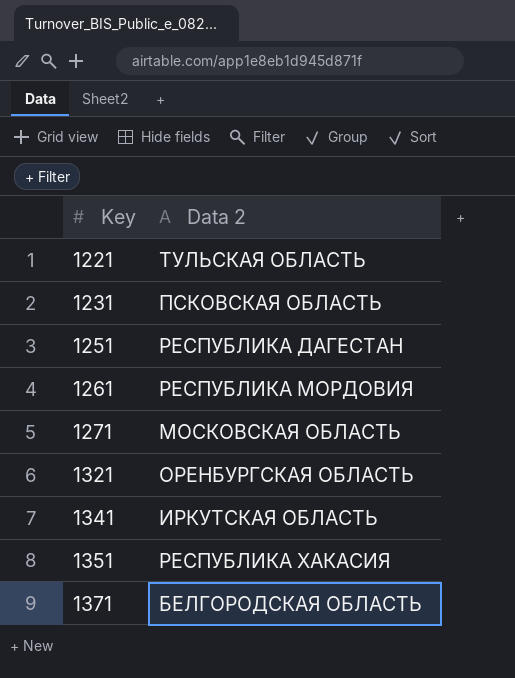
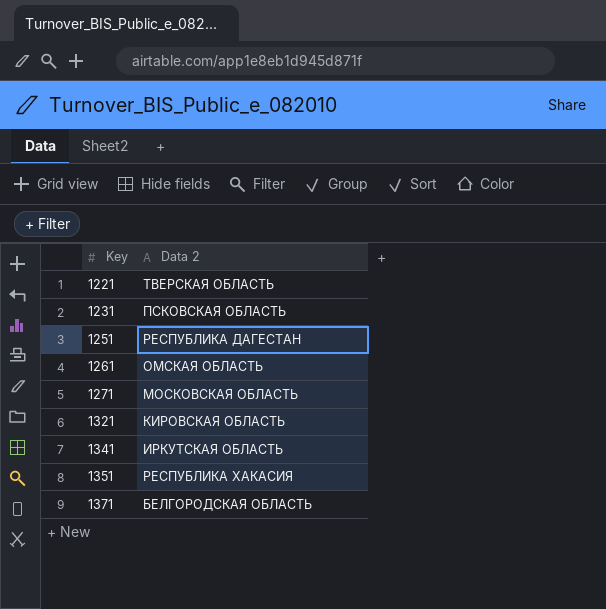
1221 | Data 2: ТУЛЬСКАЯ ОБЛАСТЬ -> ТВЕРСКАЯ ОБЛАСТЬ
1261 | Data 2: РЕСПУБЛИКА МОРДОВИЯ -> ОМСКАЯ ОБЛАСТЬ
1321 | Data 2: ОРЕНБУРГСКАЯ ОБЛАСТЬ -> КИРОВСКАЯ ОБЛАСТЬ

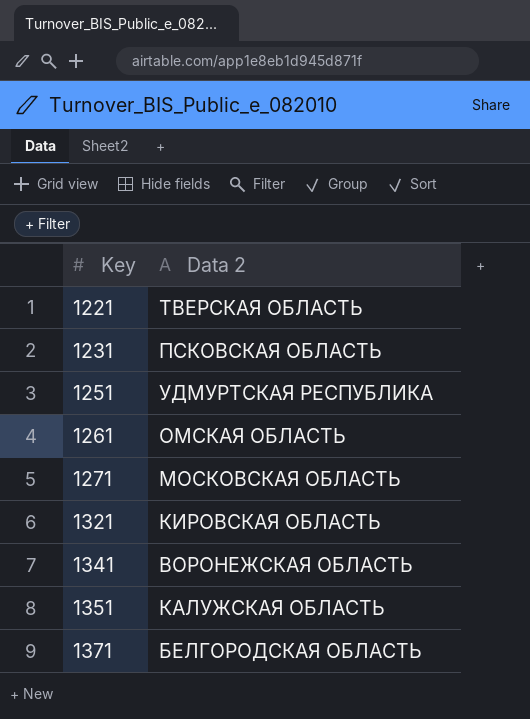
1251 | Data 2: РЕСПУБЛИКА ДАГЕСТАН -> УДМУРТСКАЯ РЕСПУБЛИКА
1341 | Data 2: ИРКУТСКАЯ ОБЛАСТЬ -> ВОРОНЕЖСКАЯ ОБЛАСТЬ
1351 | Data 2: РЕСПУБЛИКА ХАКАСИЯ -> КАЛУЖСКАЯ ОБЛАСТЬ

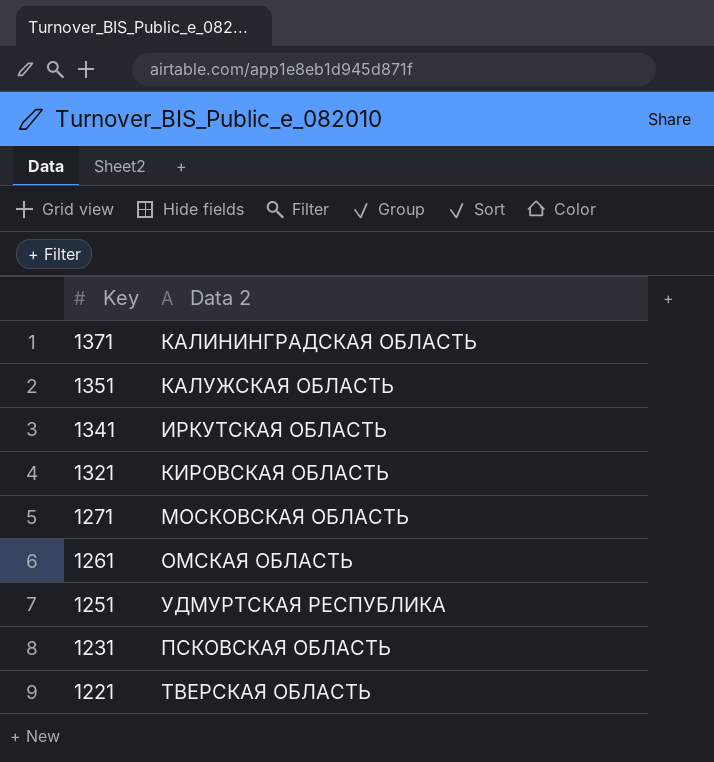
row order: Key ascending -> Key descending
1371 | Data 2: БЕЛГОРОДСКАЯ ОБЛАСТЬ -> КАЛИНИНГРАДСКАЯ ОБЛАСТЬ
1341 | Data 2: ВОРОНЕЖСКАЯ ОБЛАСТЬ -> ИРКУТСКАЯ ОБЛАСТЬ

